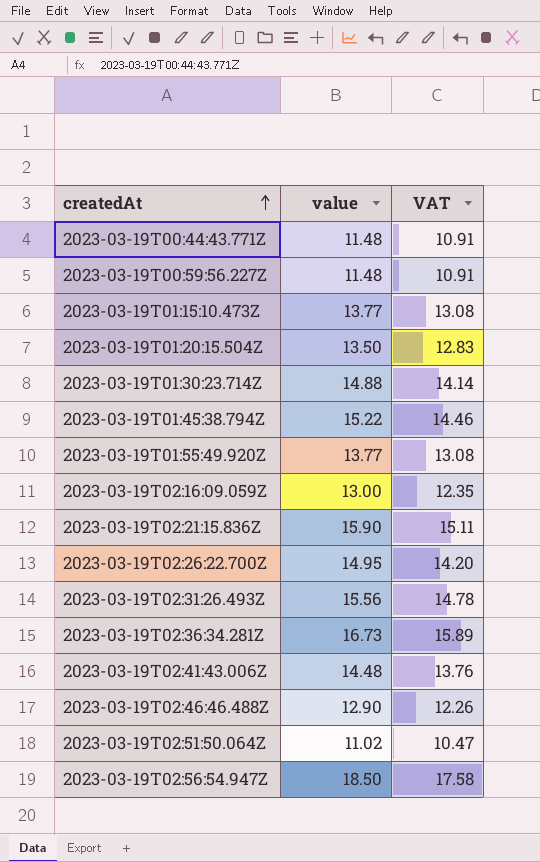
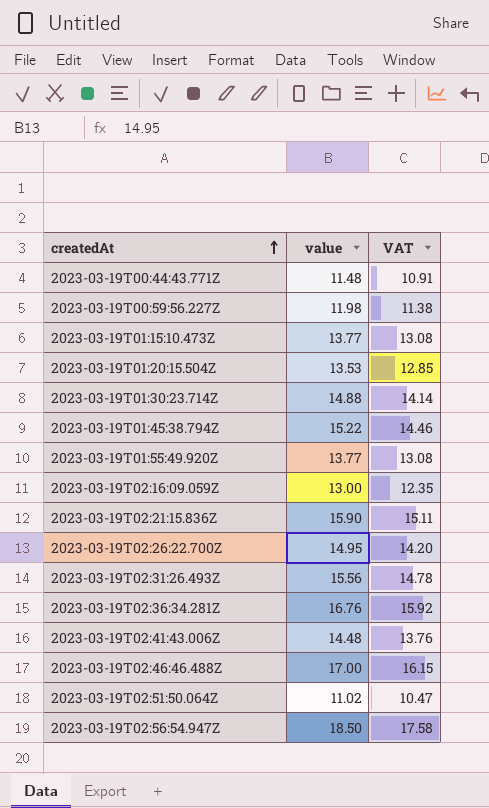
2023-03-19T00:59:56.227Z | value: 11.48 -> 11.98
2023-03-19T00:59:56.227Z | VAT: 10.91 -> 11.38
2023-03-19T01:20:15.504Z | value: 13.50 -> 13.53
2023-03-19T01:20:15.504Z | VAT: 12.83 -> 12.85
2023-03-19T02:36:34.281Z | value: 16.73 -> 16.76
2023-03-19T02:36:34.281Z | VAT: 15.89 -> 15.92
2023-03-19T02:46:46.488Z | value: 12.90 -> 17.00
2023-03-19T02:46:46.488Z | VAT: 12.26 -> 16.15

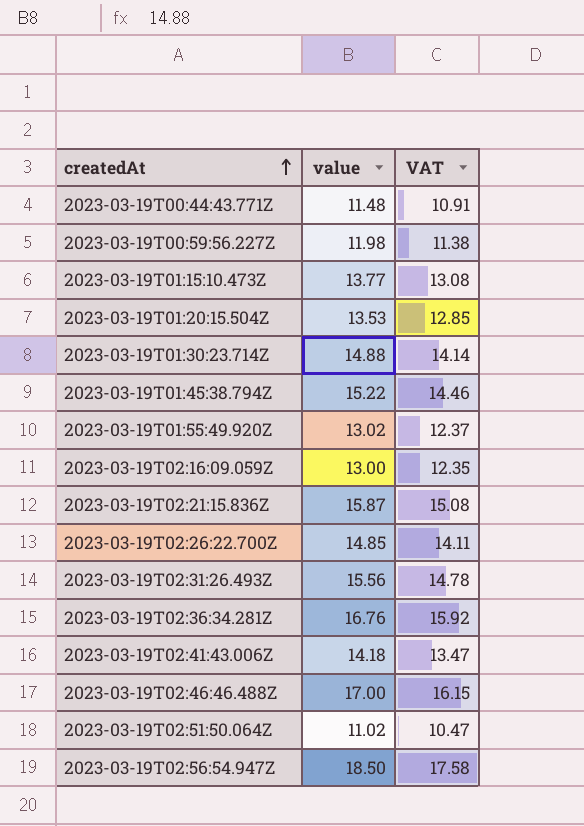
2023-03-19T01:55:49.920Z | value: 13.77 -> 13.02
2023-03-19T01:55:49.920Z | VAT: 13.08 -> 12.37
2023-03-19T02:21:15.836Z | value: 15.90 -> 15.87
2023-03-19T02:21:15.836Z | VAT: 15.11 -> 15.08
2023-03-19T02:26:22.700Z | value: 14.95 -> 14.85
2023-03-19T02:26:22.700Z | VAT: 14.20 -> 14.11
2023-03-19T02:41:43.006Z | value: 14.48 -> 14.18
2023-03-19T02:41:43.006Z | VAT: 13.76 -> 13.47

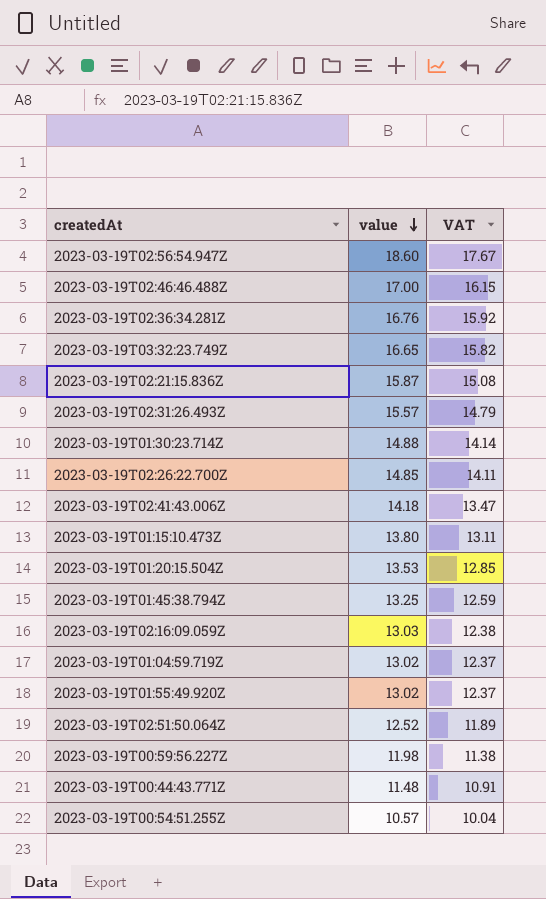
row order: createdAt ascending -> value descending
2023-03-19T02:56:54.947Z | value: 18.50 -> 18.60
2023-03-19T02:56:54.947Z | VAT: 17.58 -> 17.67
row 2023-03-19T03:32:23.749Z: none -> 16.65 | 15.82
2023-03-19T02:31:26.493Z | value: 15.56 -> 15.57
2023-03-19T02:31:26.493Z | VAT: 14.78 -> 14.79
2023-03-19T01:15:10.473Z | value: 13.77 -> 13.80
2023-03-19T01:15:10.473Z | VAT: 13.08 -> 13.11
2023-03-19T01:45:38.794Z | value: 15.22 -> 13.25
2023-03-19T01:45:38.794Z | VAT: 14.46 -> 12.59
2023-03-19T02:16:09.059Z | value: 13.00 -> 13.03
2023-03-19T02:16:09.059Z | VAT: 12.35 -> 12.38
row 2023-03-19T01:04:59.719Z: none -> 13.02 | 12.37
2023-03-19T02:51:50.064Z | value: 11.02 -> 12.52
2023-03-19T02:51:50.064Z | VAT: 10.47 -> 11.89
row 2023-03-19T00:54:51.255Z: none -> 10.57 | 10.04

